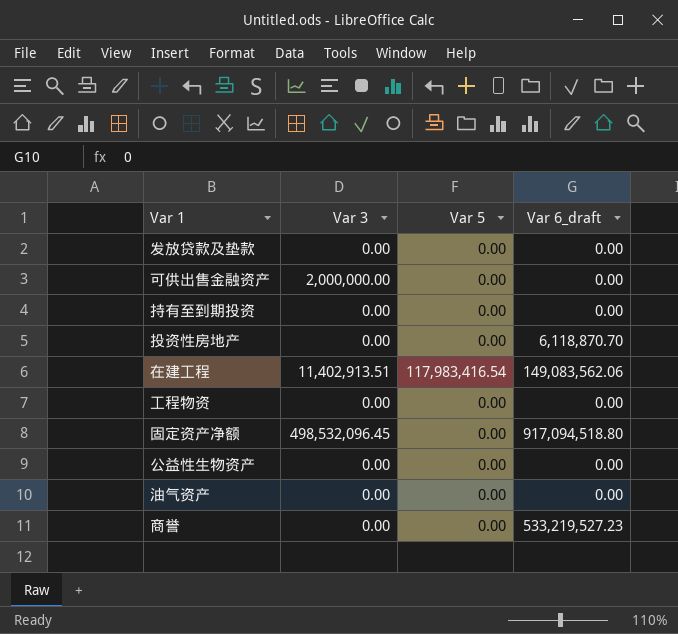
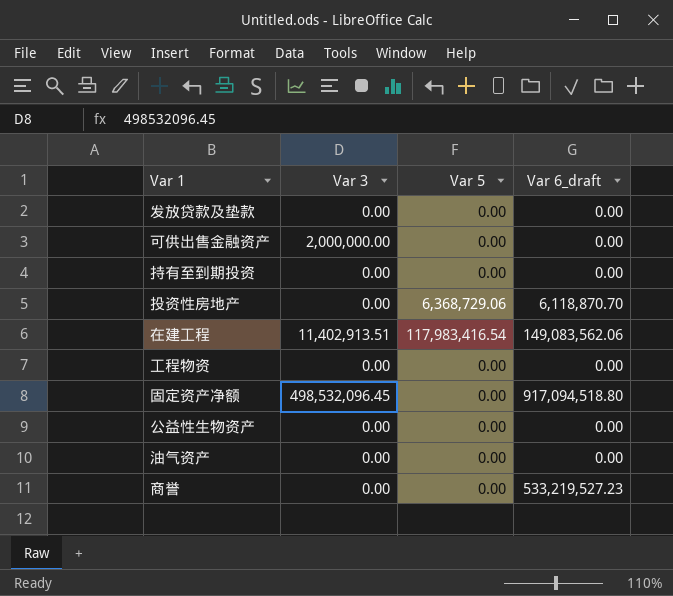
投资性房地产 | Var 5: 0.00 -> 6,368,729.06

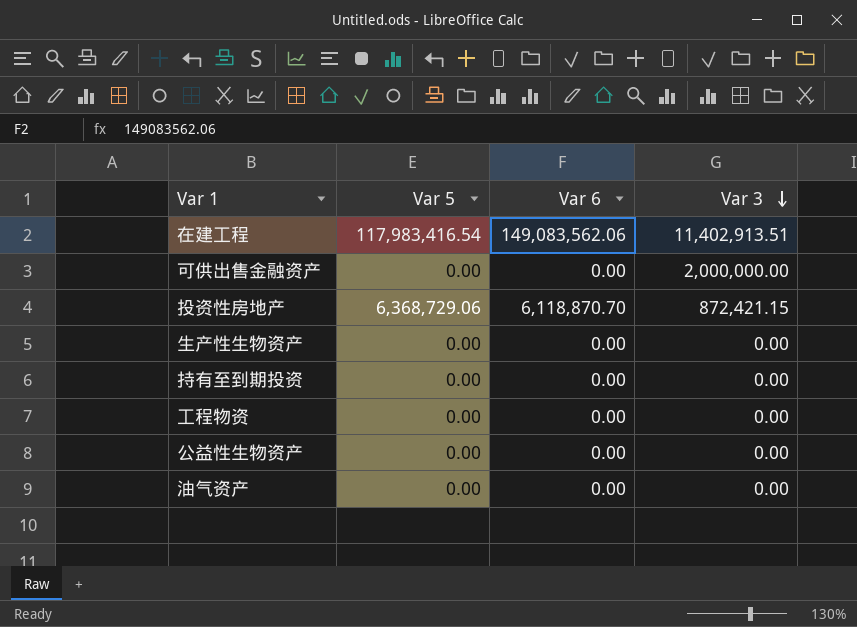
row order: none -> Var 3 descending
column name: Var 6_draft -> Var 6
column Var 3 | position: 2 -> 4
row 发放贷款及垫款: 0.00 | 0.00 | 0.00 -> none
row 固定资产净额: 498,532,096.45 | 0.00 | 917,094,518.80 -> none
row 商誉: 0.00 | 0.00 | 533,219,527.23 -> none
投资性房地产 | Var 3: 0.00 -> 872,421.15
row 生产性生物资产: none -> 0.00 | 0.00 | 0.00

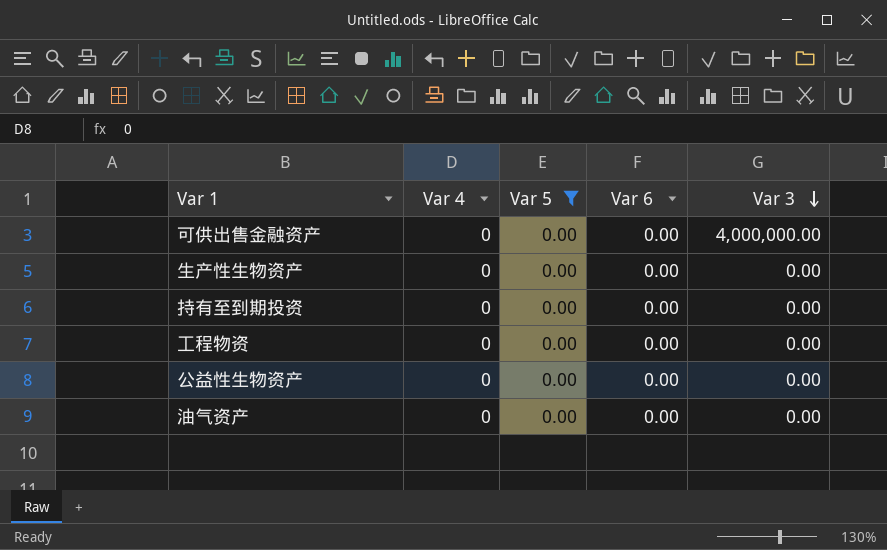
filter: none -> Var 5 = 0.00
column Var 4 | position: none -> 2
可供出售金融资产 | Var 3: 2,000,000.00 -> 4,000,000.00

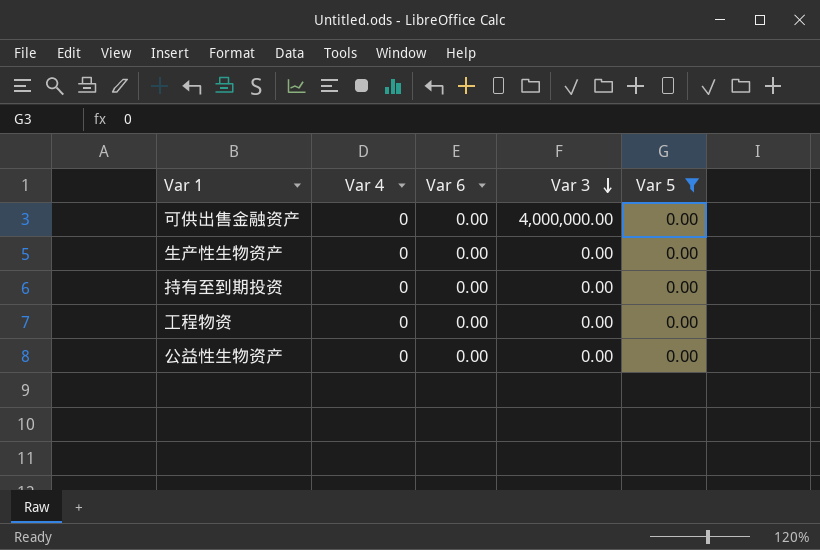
column Var 5 | position: 3 -> 5
row 油气资产: 0 | 0.00 | 0.00 | 0.00 -> none

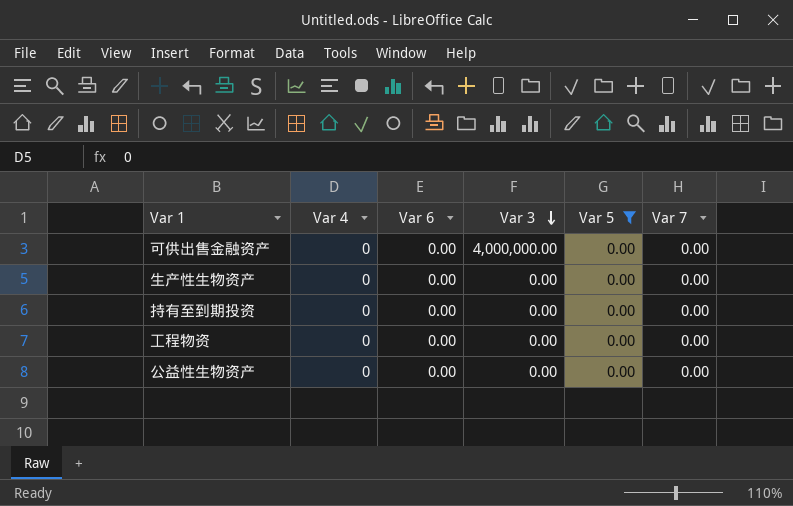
column Var 7 | position: none -> 6

